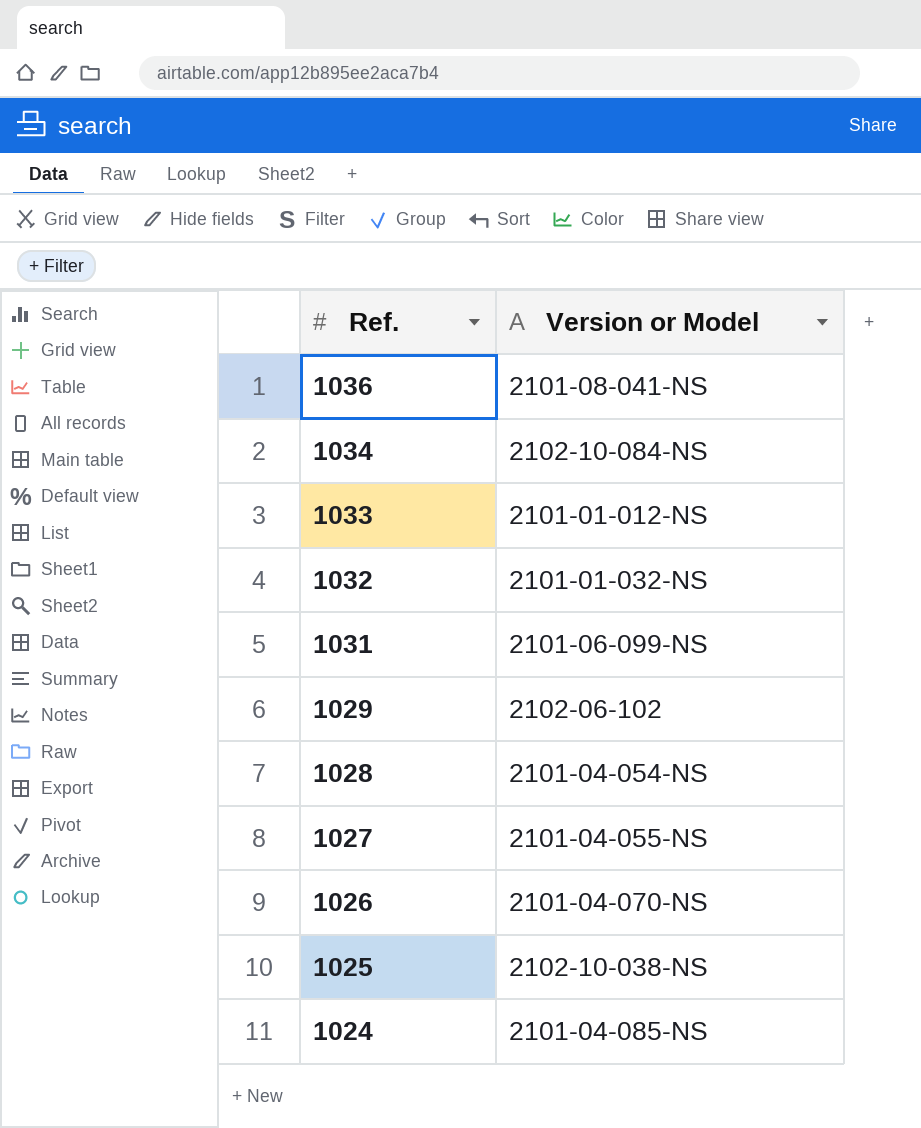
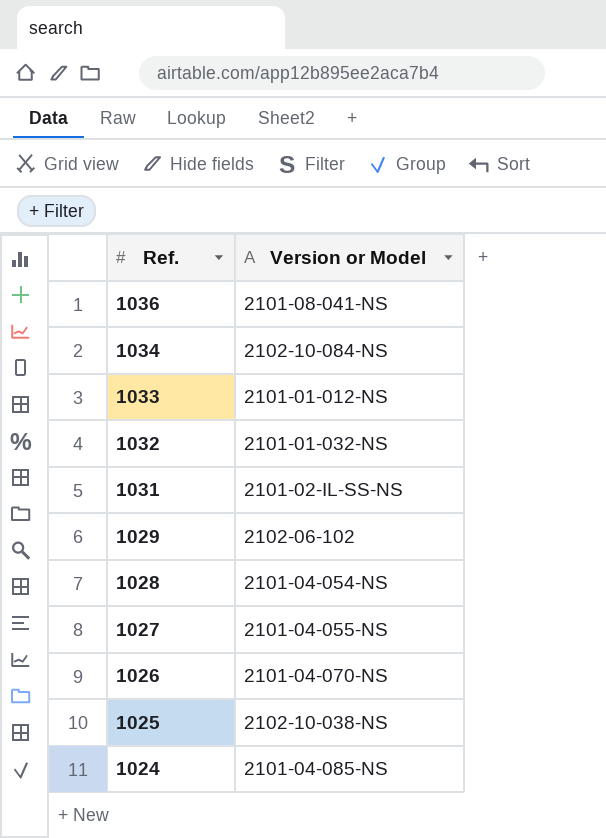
1031 | Version or Model: 2101-06-099-NS -> 2101-02-IL-SS-NS

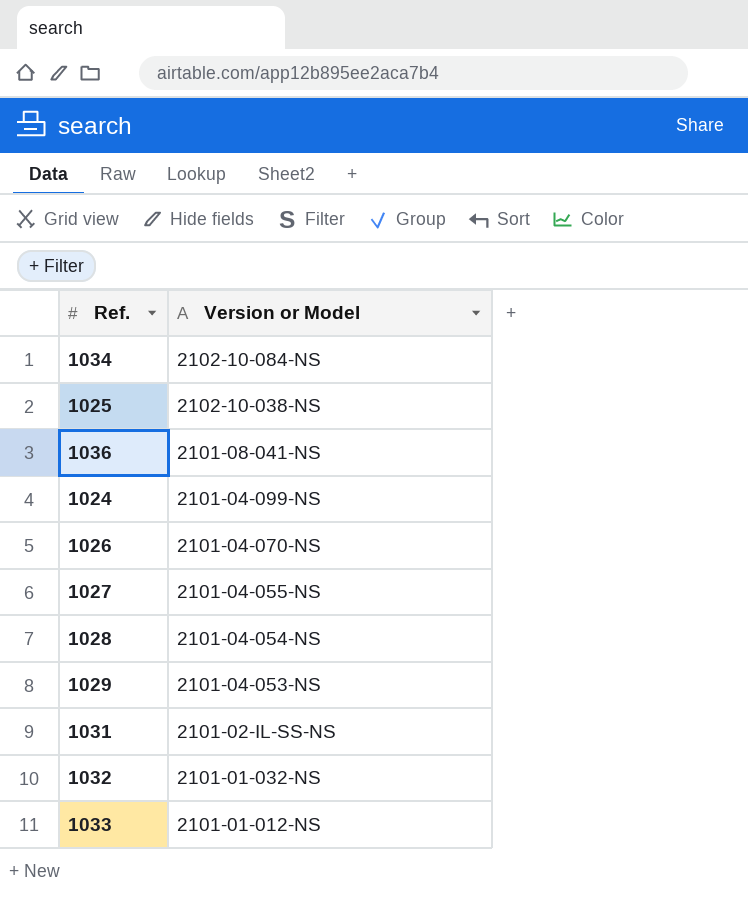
row order: Ref. descending -> Version or Model descending
1024 | Version or Model: 2101-04-085-NS -> 2101-04-099-NS
1029 | Version or Model: 2102-06-102 -> 2101-04-053-NS

